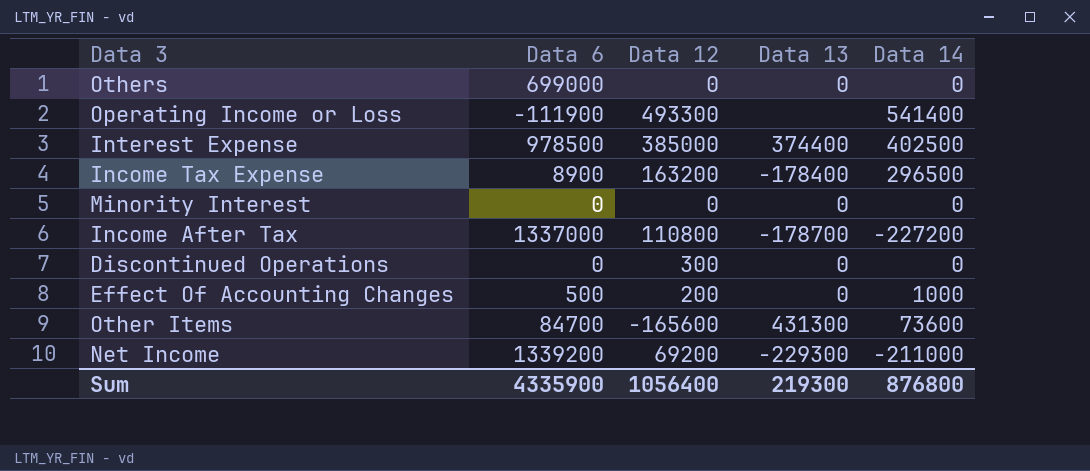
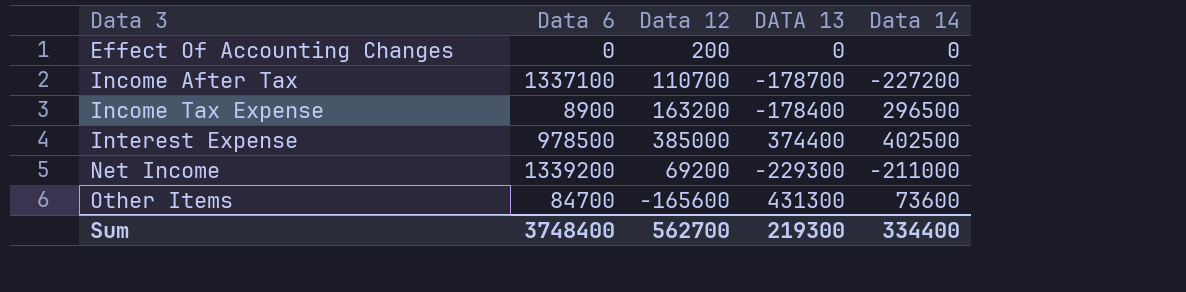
row order: none -> Data 3 ascending
column name: Data 13 -> DATA 13
row Others: 699000 | 0 | 0 | 0 -> none
row Operating Income or Loss: -111900 | 493300 | none | 541400 -> none
row Minority Interest: 0 | 0 | 0 | 0 -> none
row Discontinued Operations: 0 | 300 | 0 | 0 -> none
Effect Of Accounting Changes | Data 6: 500 -> 0
Effect Of Accounting Changes | Data 14: 1000 -> 0
Income After Tax | Data 6: 1337000 -> 1337100
Income After Tax | Data 12: 110800 -> 110700
Sum | Data 6: 4335900 -> 3748400
Sum | Data 12: 1056400 -> 562700
Sum | Data 14: 876800 -> 334400

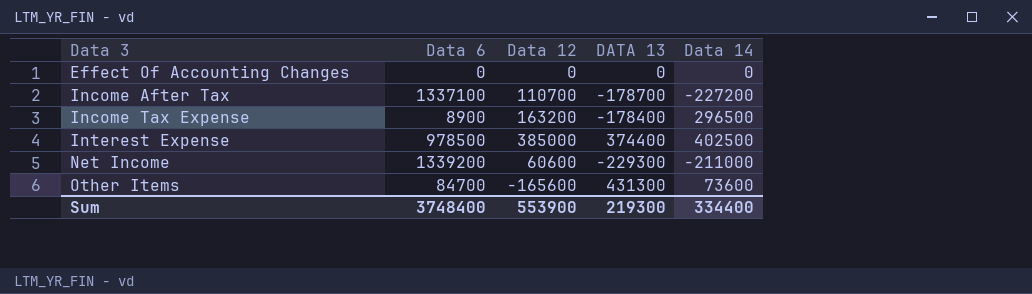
Effect Of Accounting Changes | Data 12: 200 -> 0
Net Income | Data 12: 69200 -> 60600
Sum | Data 12: 562700 -> 553900

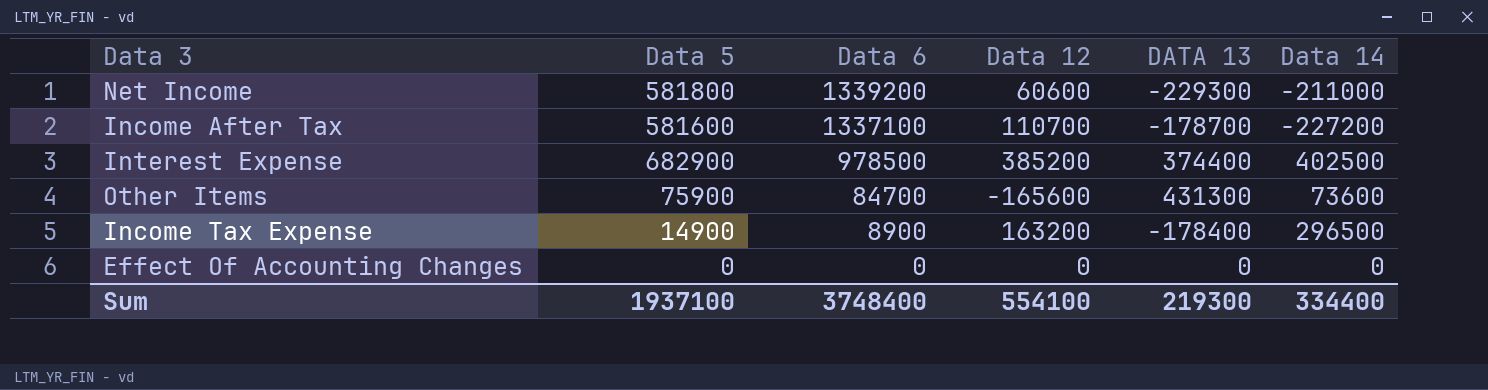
row order: Data 3 ascending -> Data 6 descending
column Data 5 | position: none -> 2
Interest Expense | Data 12: 385000 -> 385200
Sum | Data 12: 553900 -> 554100

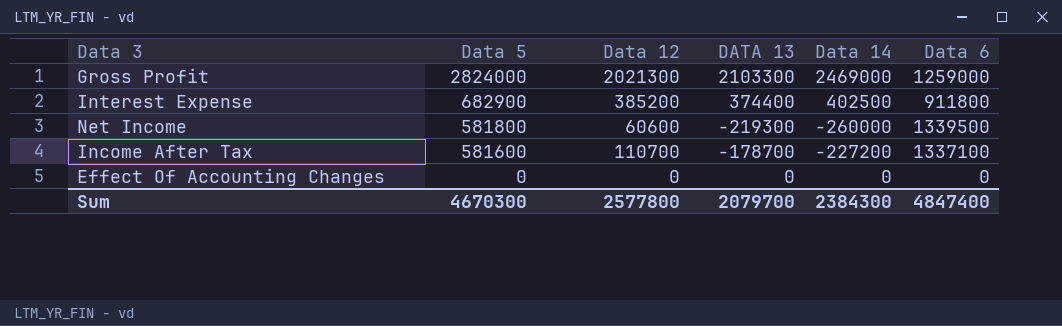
row order: Data 6 descending -> Data 5 descending
column Data 6 | position: 3 -> 6
row Other Items: 75900 | 84700 | -165600 | 431300 | 73600 -> none
row Income Tax Expense: 14900 | 8900 | 163200 | -178400 | 296500 -> none
row Gross Profit: none -> 2824000 | 2021300 | 2103300 | 2469000 | 1259000
Interest Expense | Data 6: 978500 -> 911800
Net Income | DATA 13: -229300 -> -219300
Net Income | Data 14: -211000 -> -260000
Net Income | Data 6: 1339200 -> 1339500
Sum | Data 5: 1937100 -> 4670300
Sum | Data 12: 554100 -> 2577800
Sum | DATA 13: 219300 -> 2079700
Sum | Data 14: 334400 -> 2384300
Sum | Data 6: 3748400 -> 4847400

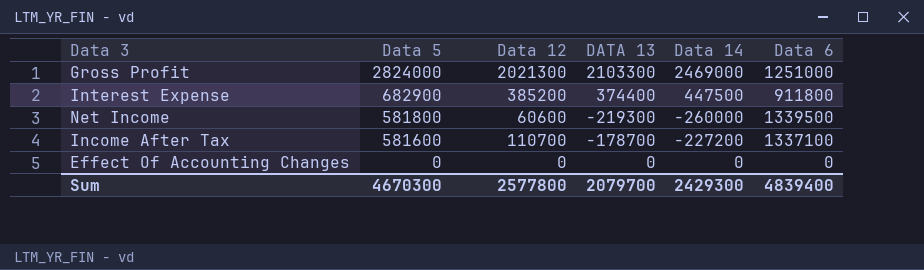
Gross Profit | Data 6: 1259000 -> 1251000
Interest Expense | Data 14: 402500 -> 447500
Sum | Data 14: 2384300 -> 2429300
Sum | Data 6: 4847400 -> 4839400

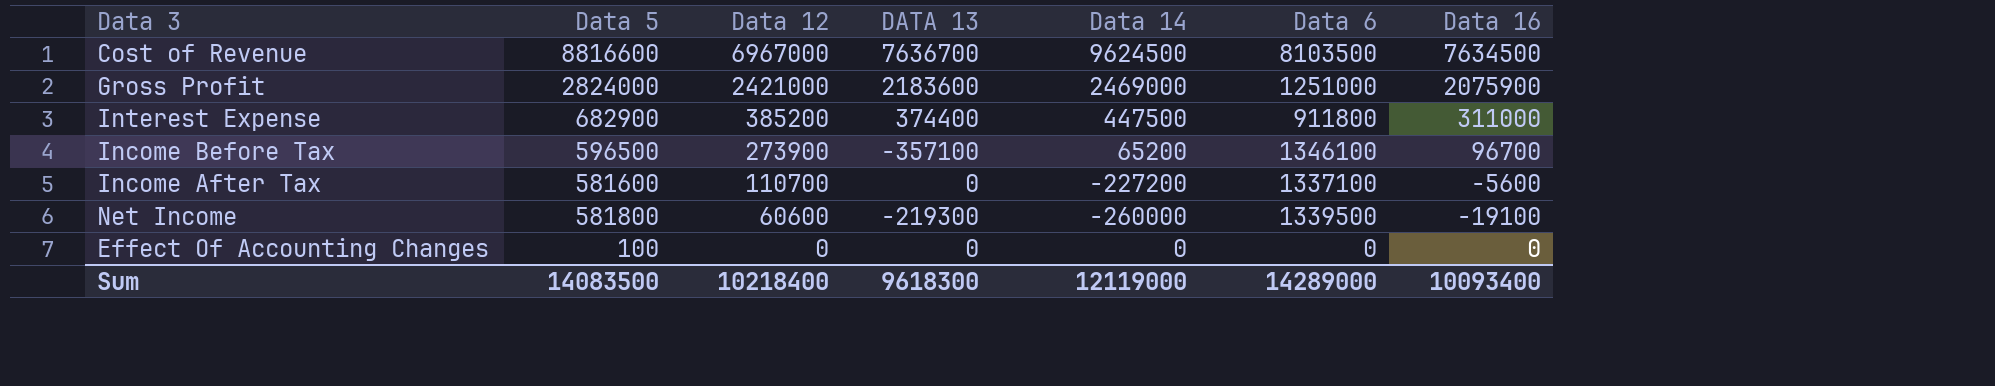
row order: Data 5 descending -> Data 12 descending
column Data 16 | position: none -> 7
row Cost of Revenue: none -> 8816600 | 6967000 | 7636700 | 9624500 | 8103500 | 7634500
Gross Profit | Data 12: 2021300 -> 2421000
Gross Profit | DATA 13: 2103300 -> 2183600
row Income Before Tax: none -> 596500 | 273900 | -357100 | 65200 | 1346100 | 96700
Income After Tax | DATA 13: -178700 -> 0
Effect Of Accounting Changes | Data 5: 0 -> 100
Sum | Data 5: 4670300 -> 14083500
Sum | Data 12: 2577800 -> 10218400
Sum | DATA 13: 2079700 -> 9618300
Sum | Data 14: 2429300 -> 12119000
Sum | Data 6: 4839400 -> 14289000

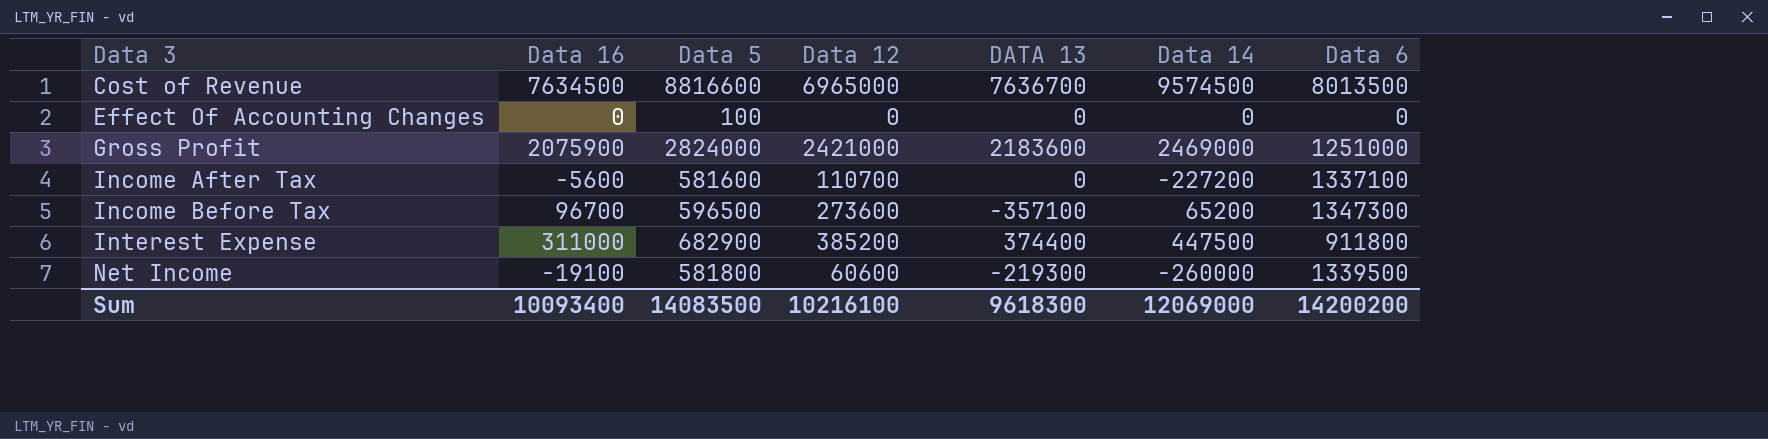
row order: Data 12 descending -> Data 3 ascending
column Data 16 | position: 7 -> 2
Cost of Revenue | Data 12: 6967000 -> 6965000
Cost of Revenue | Data 14: 9624500 -> 9574500
Cost of Revenue | Data 6: 8103500 -> 8013500
Income Before Tax | Data 12: 273900 -> 273600
Income Before Tax | Data 6: 1346100 -> 1347300
Sum | Data 12: 10218400 -> 10216100
Sum | Data 14: 12119000 -> 12069000
Sum | Data 6: 14289000 -> 14200200

